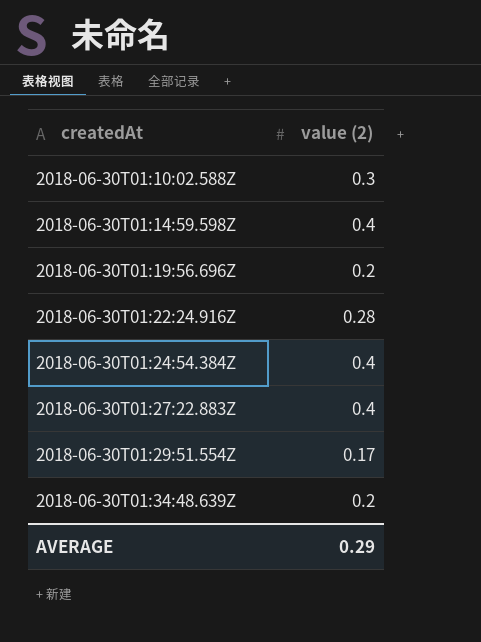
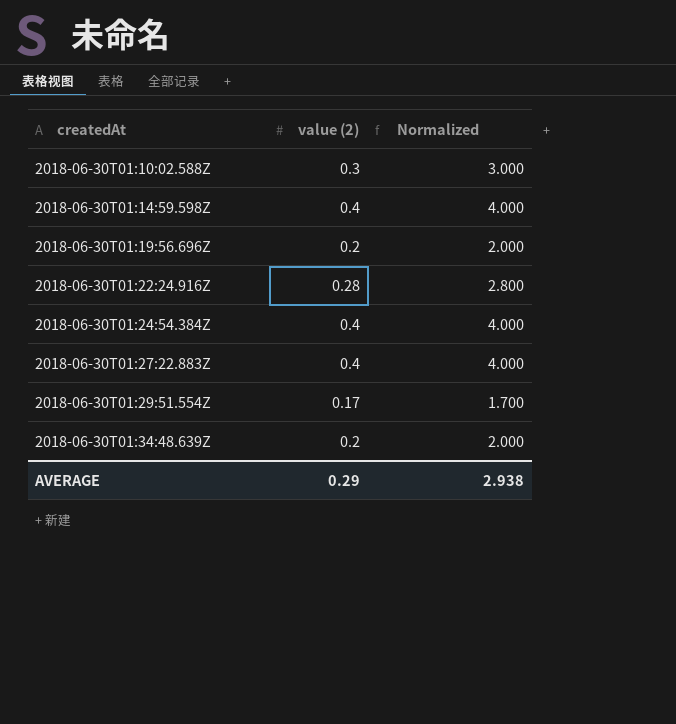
column Normalized | formula: none -> [value (2)] * 10

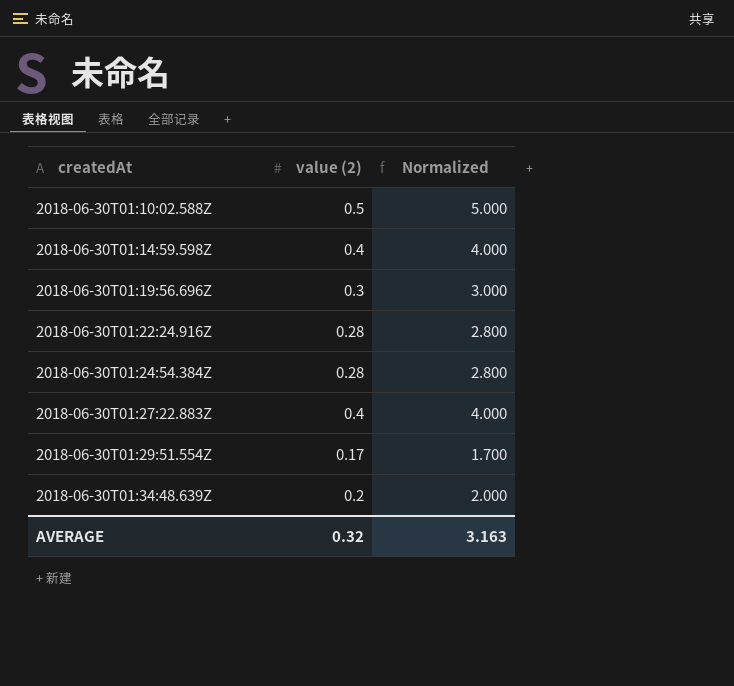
2018-06-30T01:10:02.588Z | value (2): 0.3 -> 0.5
2018-06-30T01:10:02.588Z | Normalized: 3.000 -> 5.000
2018-06-30T01:19:56.696Z | value (2): 0.2 -> 0.3
2018-06-30T01:19:56.696Z | Normalized: 2.000 -> 3.000
2018-06-30T01:24:54.384Z | value (2): 0.4 -> 0.28
2018-06-30T01:24:54.384Z | Normalized: 4.000 -> 2.800
AVERAGE | value (2): 0.29 -> 0.32
AVERAGE | Normalized: 2.938 -> 3.163

